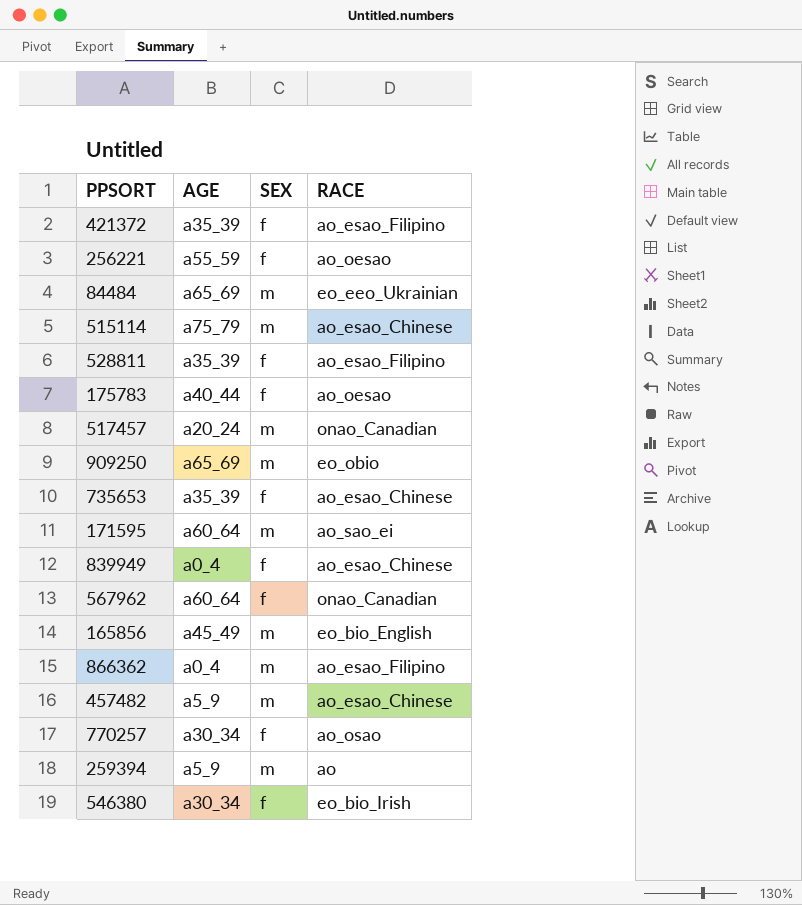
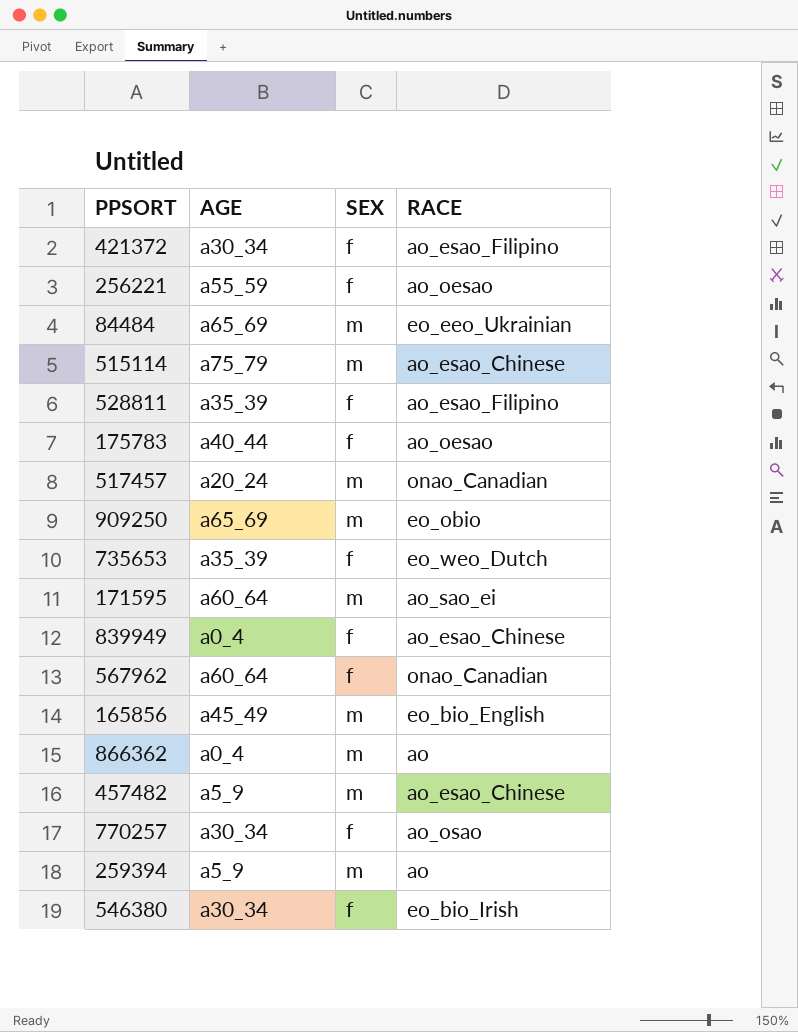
421372 | AGE: a35_39 -> a30_34
735653 | RACE: ao_esao_Chinese -> eo_weo_Dutch
866362 | RACE: ao_esao_Filipino -> ao

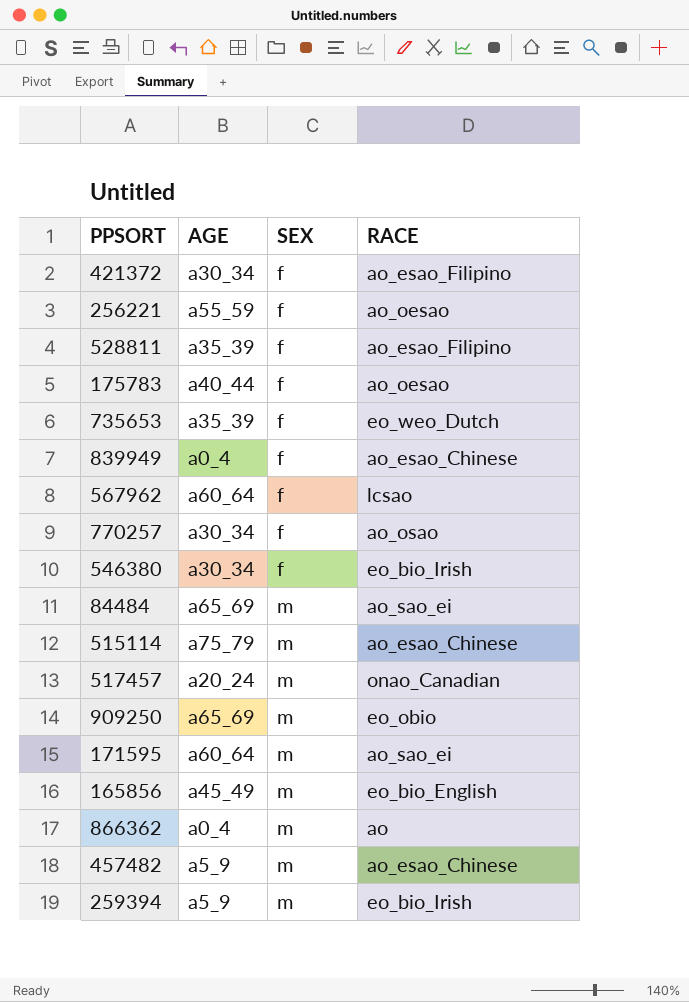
row order: none -> SEX ascending
567962 | RACE: onao_Canadian -> lcsao
84484 | RACE: eo_eeo_Ukrainian -> ao_sao_ei
259394 | RACE: ao -> eo_bio_Irish

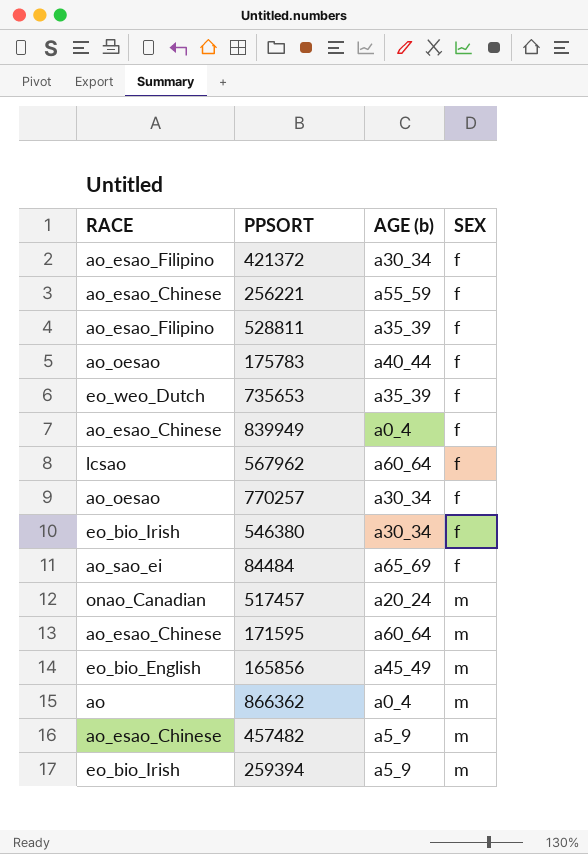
column RACE | position: 4 -> 1
column name: AGE -> AGE (b)
row 515114: a75_79 | m | ao_esao_Chinese -> none
row 909250: a65_69 | m | eo_obio -> none
256221 | RACE: ao_oesao -> ao_esao_Chinese
770257 | RACE: ao_osao -> ao_oesao
84484 | SEX: m -> f
171595 | RACE: ao_sao_ei -> ao_esao_Chinese

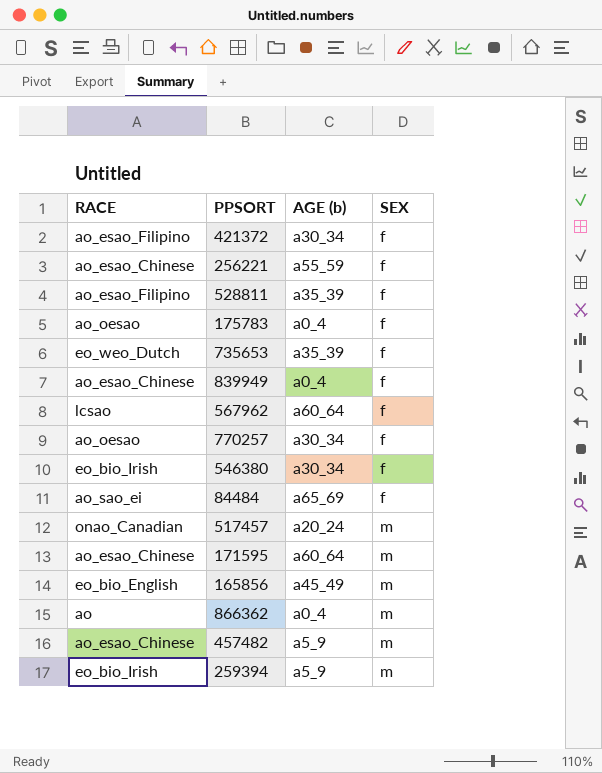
175783 | AGE (b): a40_44 -> a0_4

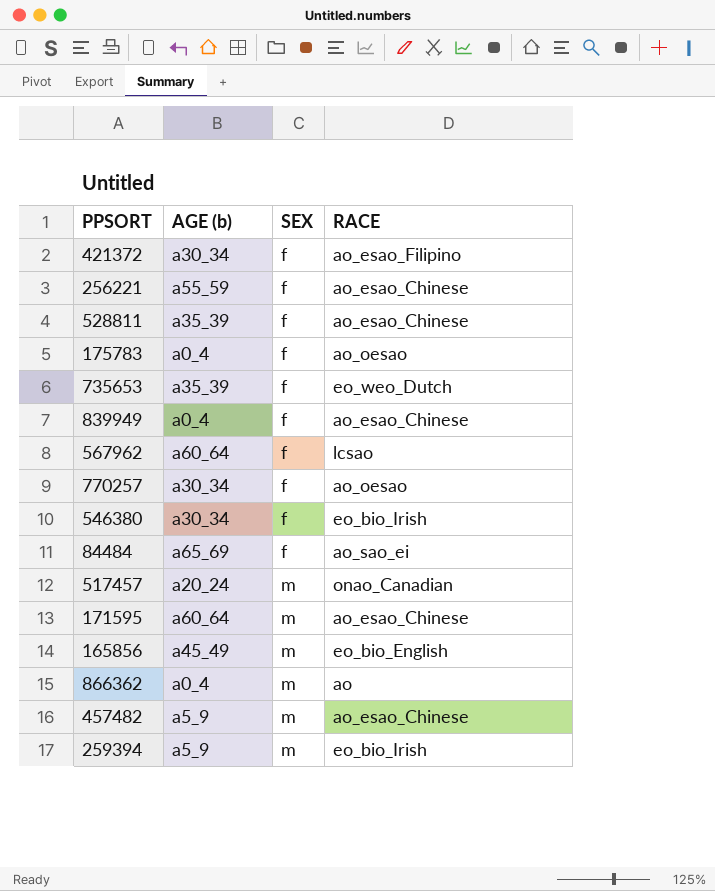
column RACE | position: 1 -> 4
528811 | RACE: ao_esao_Filipino -> ao_esao_Chinese

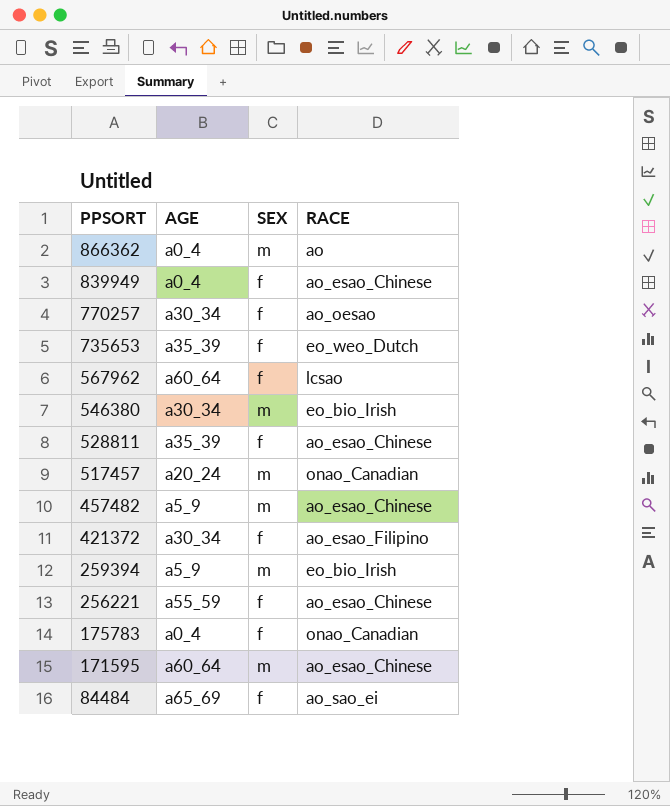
row order: SEX ascending -> PPSORT descending
column name: AGE (b) -> AGE
row 165856: a45_49 | m | eo_bio_English -> none
546380 | SEX: f -> m
175783 | RACE: ao_oesao -> onao_Canadian

